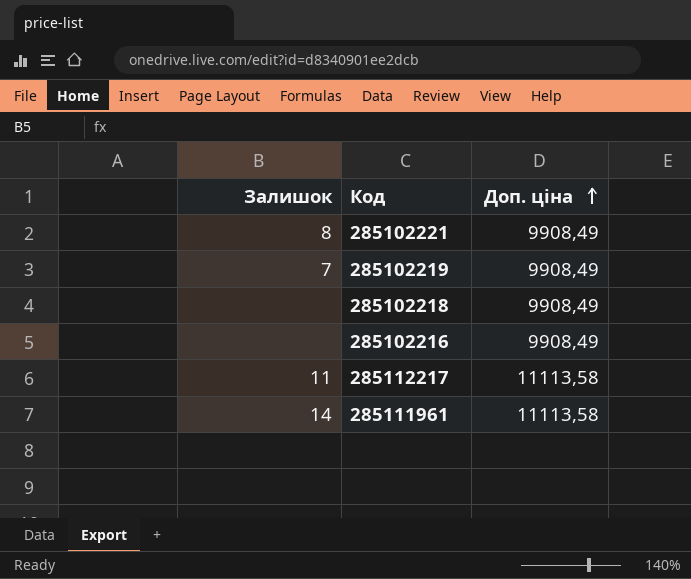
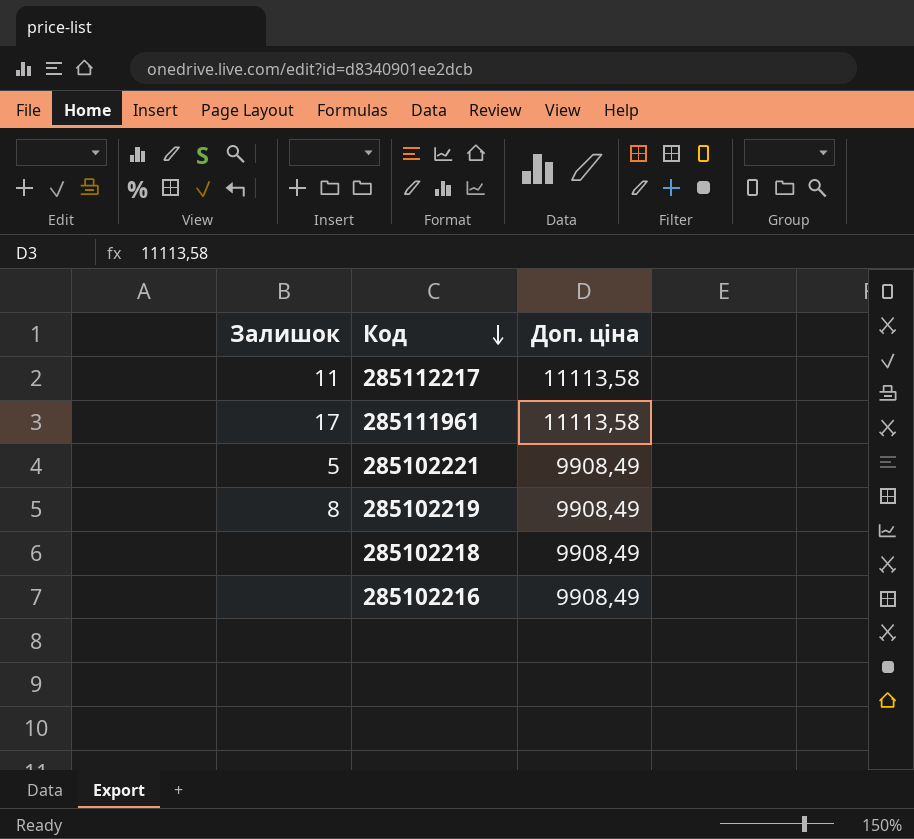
row order: Доп. ціна ascending -> Код descending
285111961 | Залишок: 14 -> 17
285102221 | Залишок: 8 -> 5
285102219 | Залишок: 7 -> 8

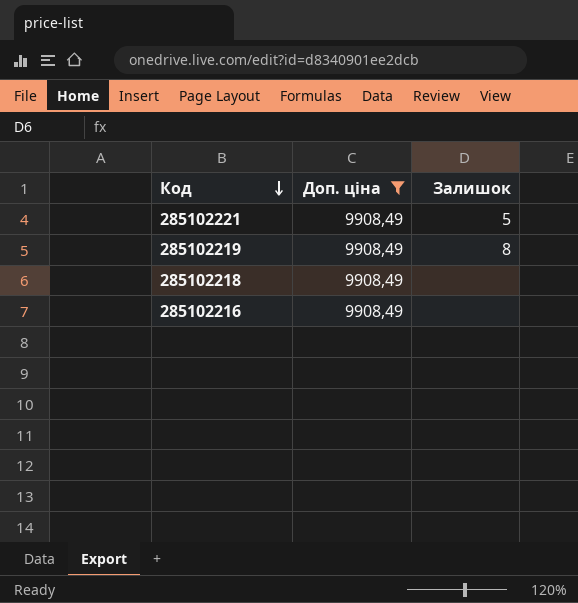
filter: none -> Доп. ціна = 9908,49
column Залишок | position: 1 -> 3

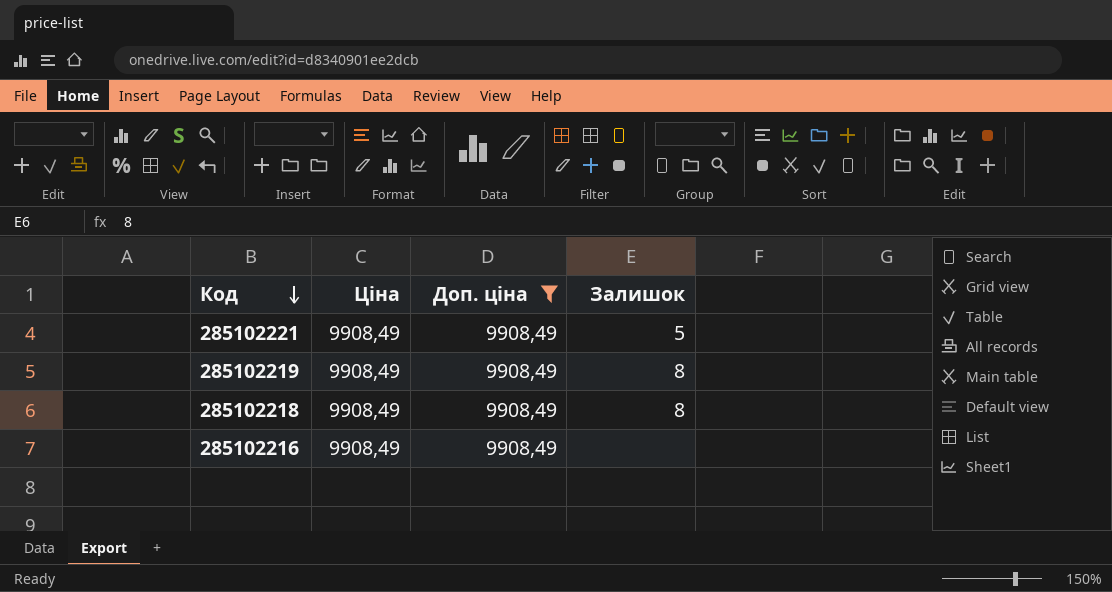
column Ціна | position: none -> 2
285102218 | Залишок: none -> 8

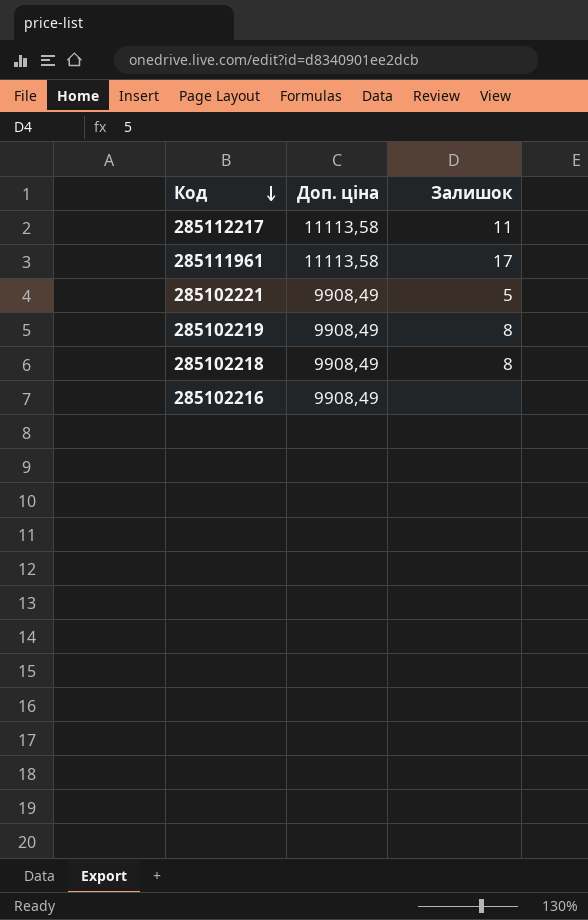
filter: Доп. ціна = 9908,49 -> none
column Ціна | position: 2 -> none

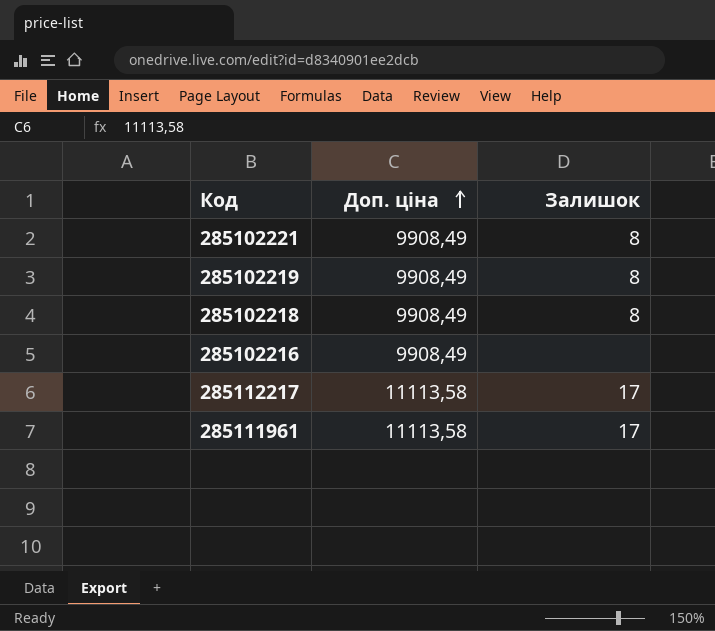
row order: Код descending -> Доп. ціна ascending
285102221 | Залишок: 5 -> 8
285112217 | Залишок: 11 -> 17

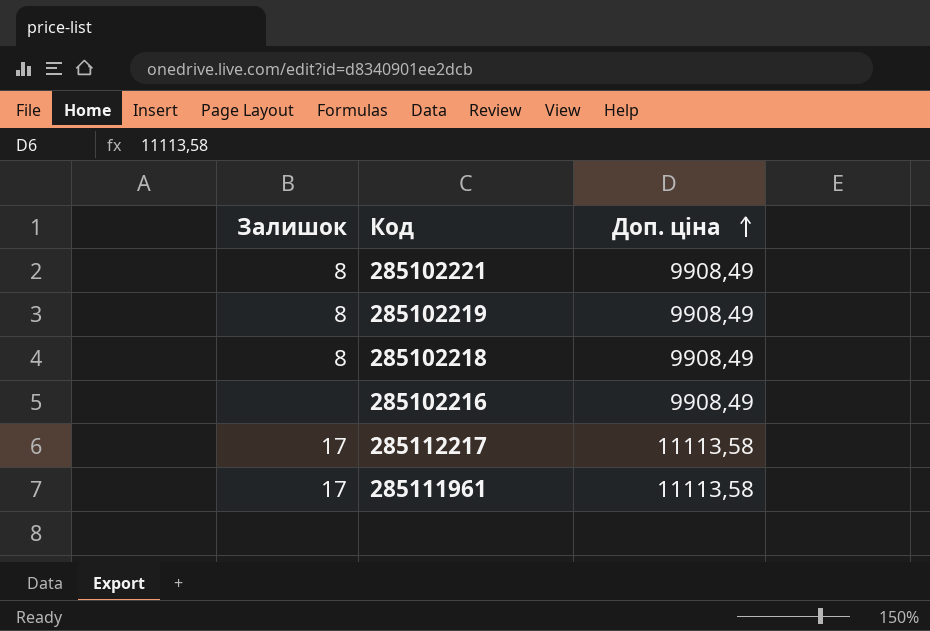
column Залишок | position: 3 -> 1

